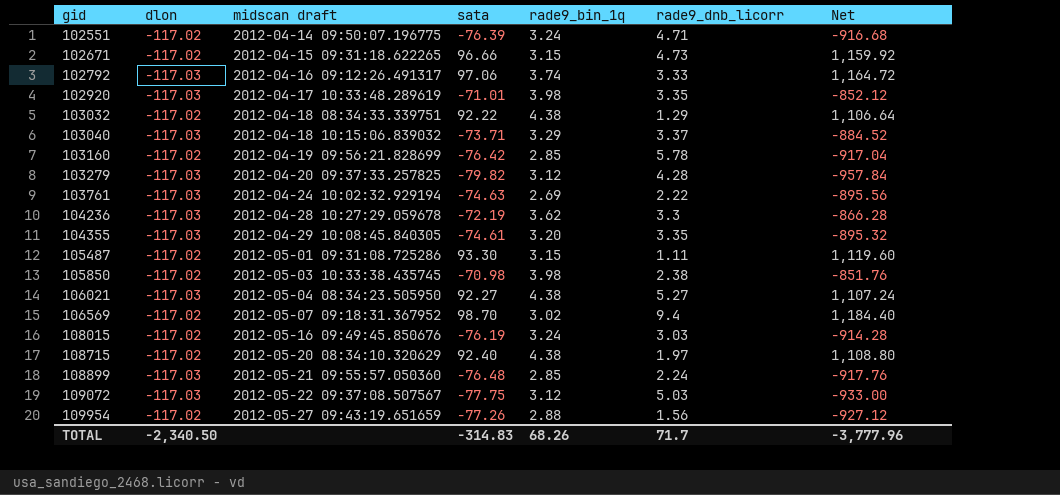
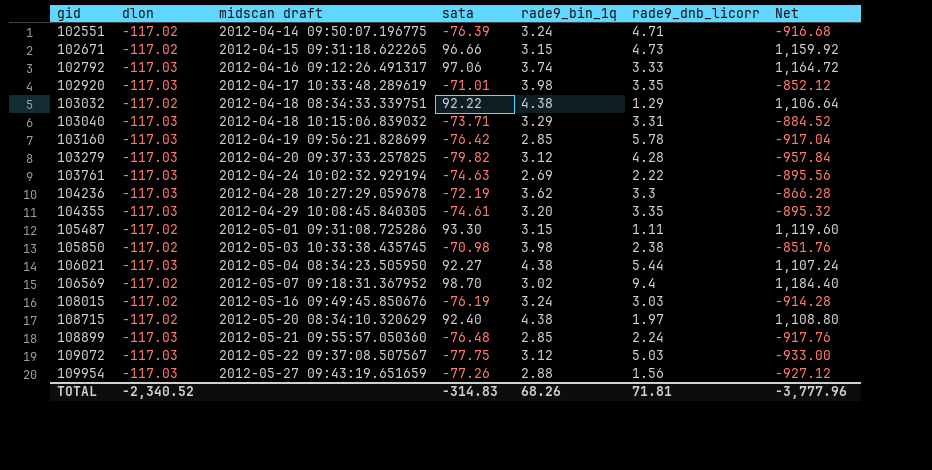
103040 | rade9_dnb_licorr: 3.37 -> 3.31
103160 | dlon: -117.02 -> -117.03
106021 | rade9_dnb_licorr: 5.27 -> 5.44
109954 | dlon: -117.02 -> -117.03
TOTAL | dlon: -2,340.50 -> -2,340.52
TOTAL | rade9_dnb_licorr: 71.7 -> 71.81

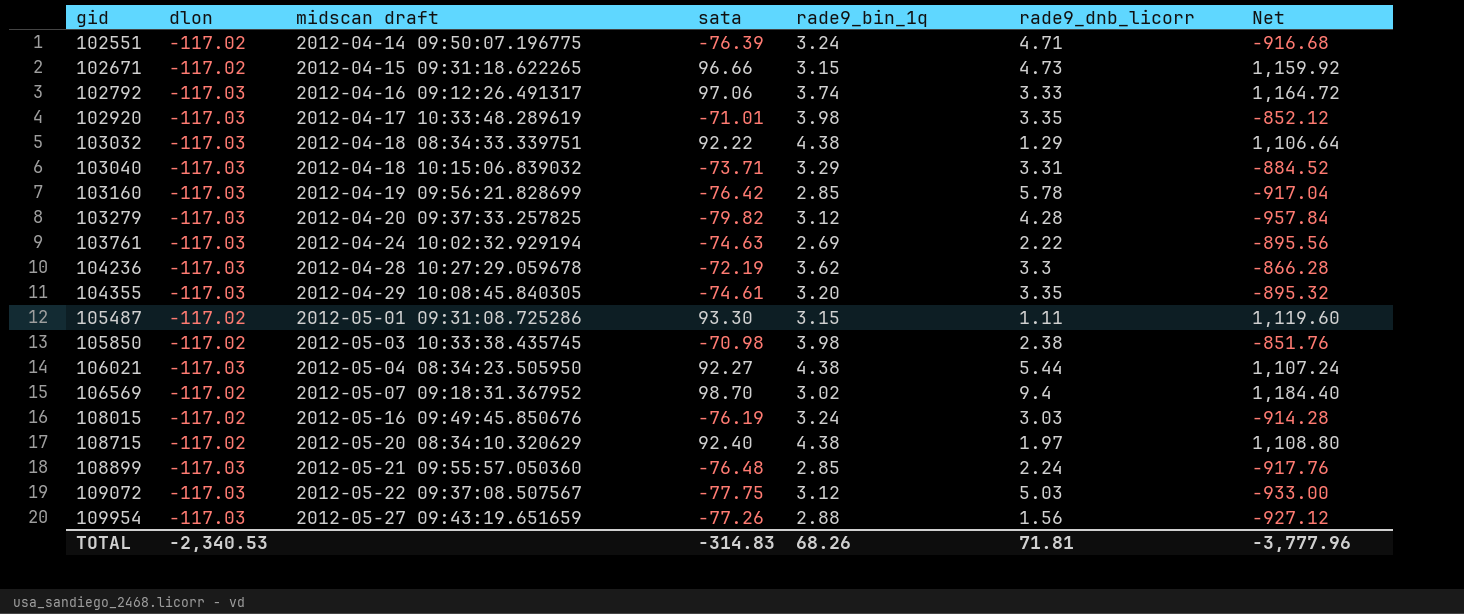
103032 | dlon: -117.02 -> -117.03
TOTAL | dlon: -2,340.52 -> -2,340.53

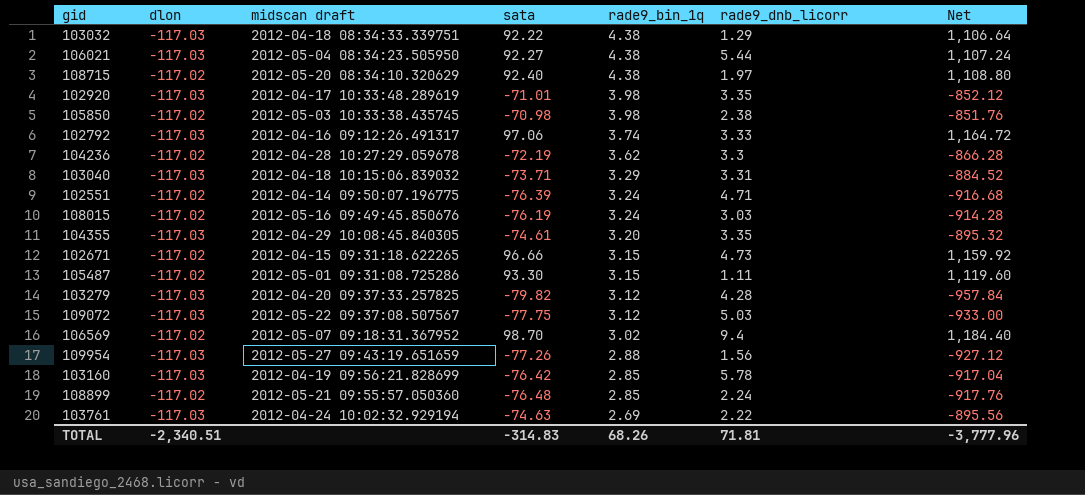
row order: gid ascending -> rade9_bin_1q descending
104236 | dlon: -117.03 -> -117.02
108899 | dlon: -117.03 -> -117.02
TOTAL | dlon: -2,340.53 -> -2,340.51

